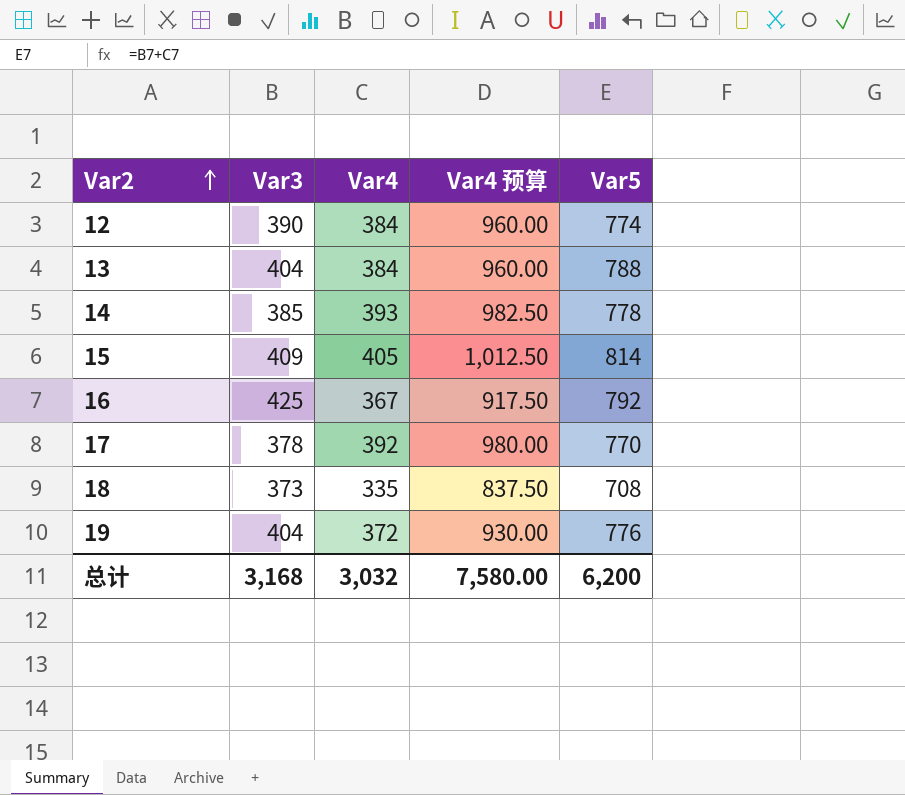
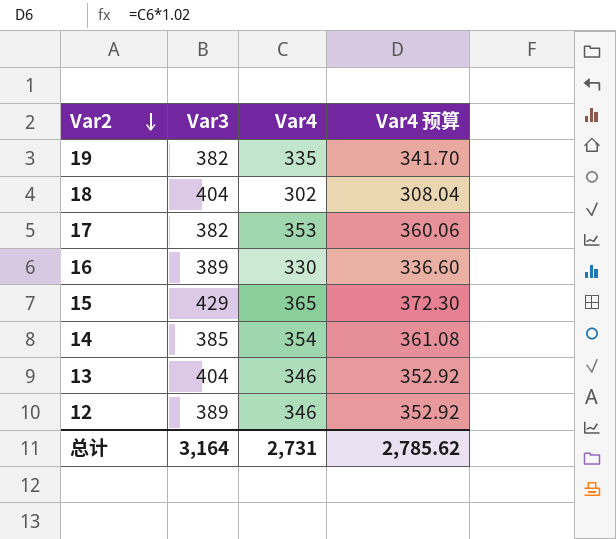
row order: Var2 ascending -> Var2 descending
column Var5 | formula: [Var3] + [Var4] -> none
column Var4 预算 | formula: [Var4] * 2.5 -> [Var4] * 1.02
19 | Var3: 404 -> 382
19 | Var4: 372 -> 335
18 | Var3: 373 -> 404
18 | Var4: 335 -> 302
17 | Var3: 378 -> 382
17 | Var4: 392 -> 353
16 | Var3: 425 -> 389
16 | Var4: 367 -> 330
15 | Var3: 409 -> 429
15 | Var4: 405 -> 365
14 | Var4: 393 -> 354
13 | Var4: 384 -> 346
12 | Var3: 390 -> 389
12 | Var4: 384 -> 346
总计 | Var3: 3,168 -> 3,164
总计 | Var4: 3,032 -> 2,731
总计 | Var4 预算: 7,580.00 -> 2,785.62

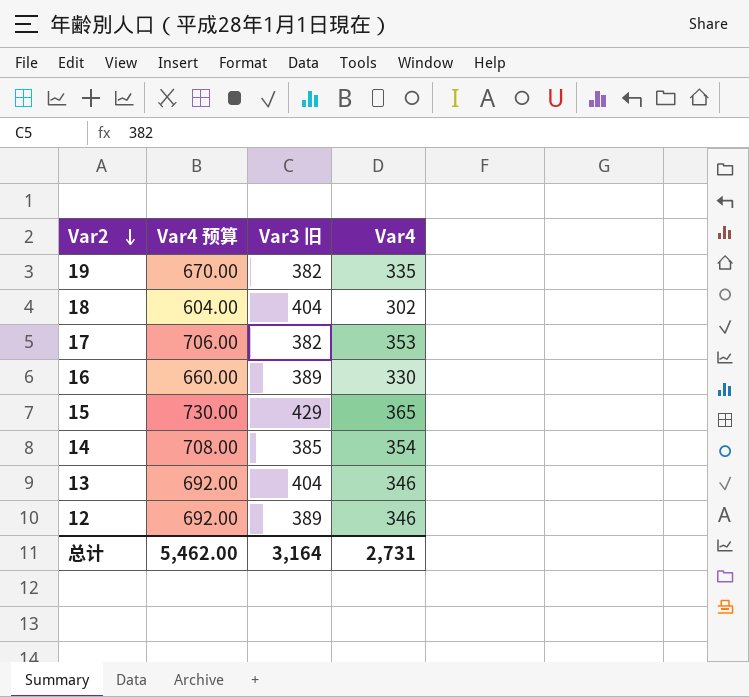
column Var4 预算 | formula: [Var4] * 1.02 -> [Var4] * 2
column Var4 预算 | position: 4 -> 2
column name: Var3 -> Var3 旧
总计 | Var4 预算: 2,785.62 -> 5,462.00

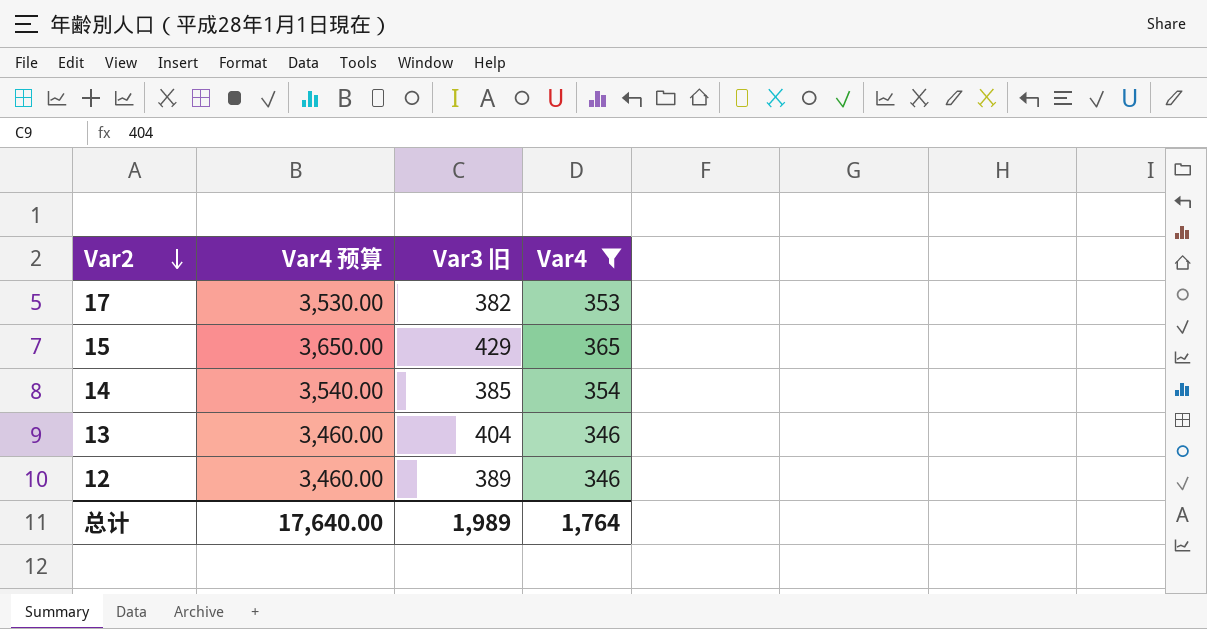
filter: none -> Var4 >= 346
column Var4 预算 | formula: [Var4] * 2 -> [Var4] * 10
总计 | Var4 预算: 5,462.00 -> 17,640.00
总计 | Var3 旧: 3,164 -> 1,989
总计 | Var4: 2,731 -> 1,764

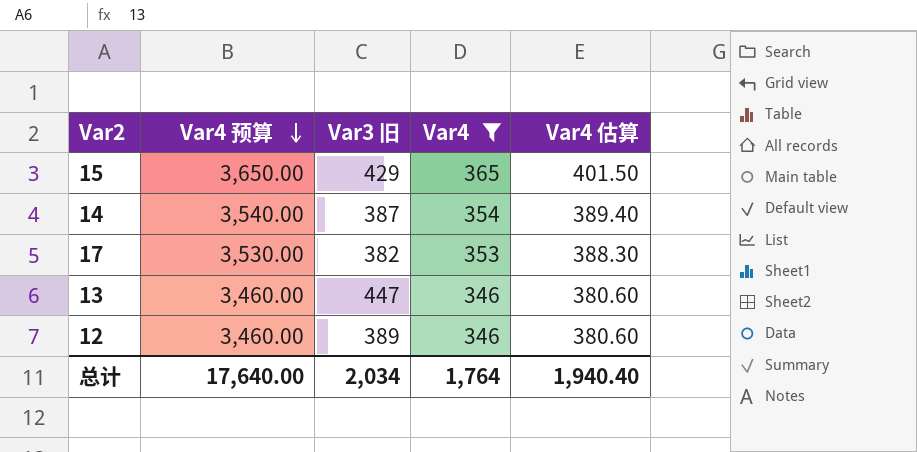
row order: Var2 descending -> Var4 预算 descending
column Var4 估算 | formula: none -> [Var4] * 1.1
14 | Var3 旧: 385 -> 387
13 | Var3 旧: 404 -> 447
总计 | Var3 旧: 1,989 -> 2,034

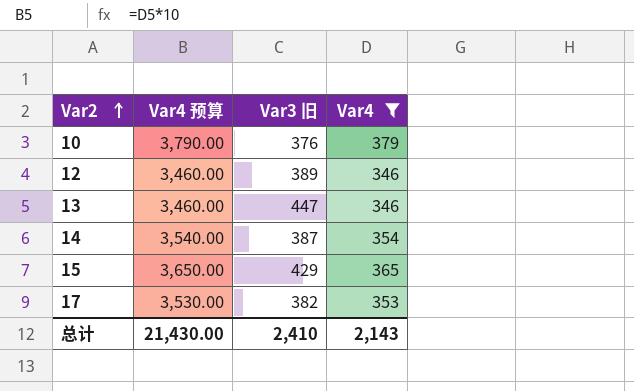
row order: Var4 预算 descending -> Var2 ascending
column Var4 估算 | formula: [Var4] * 1.1 -> none
row 10: none -> 3,790.00 | 376 | 379
总计 | Var4 预算: 17,640.00 -> 21,430.00
总计 | Var3 旧: 2,034 -> 2,410
总计 | Var4: 1,764 -> 2,143

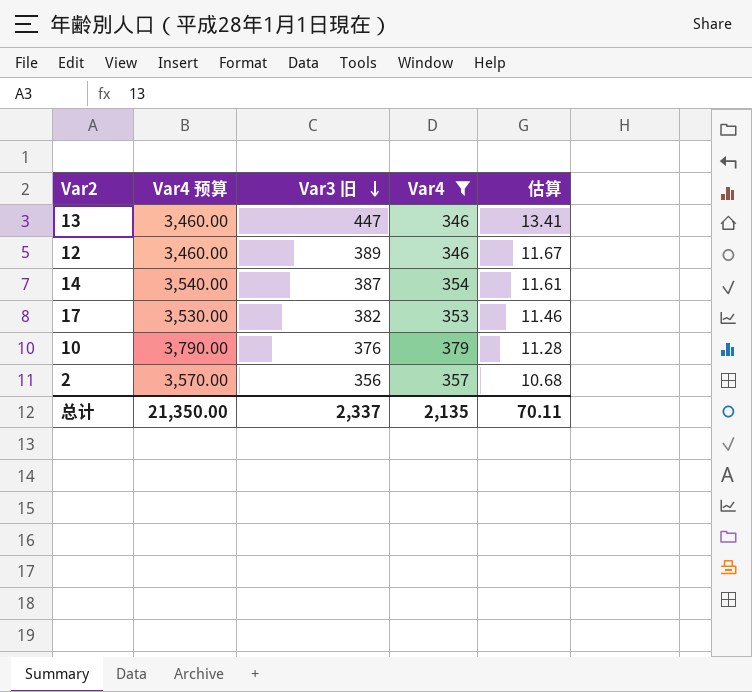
row order: Var2 ascending -> Var3 旧 descending
column 估算 | formula: none -> [Var3 旧] * 0.03
row 15: 3,650.00 | 429 | 365 -> none
row 2: none -> 3,570.00 | 356 | 357 | 10.68
总计 | Var4 预算: 21,430.00 -> 21,350.00
总计 | Var3 旧: 2,410 -> 2,337
总计 | Var4: 2,143 -> 2,135

